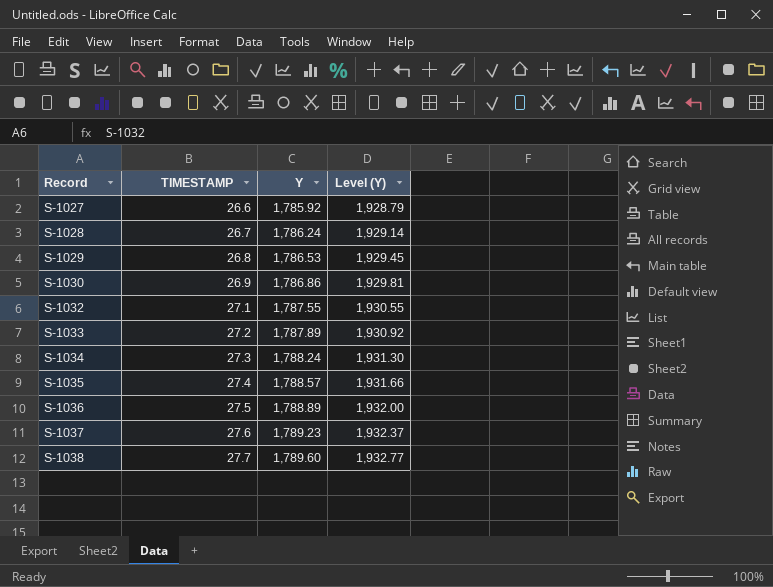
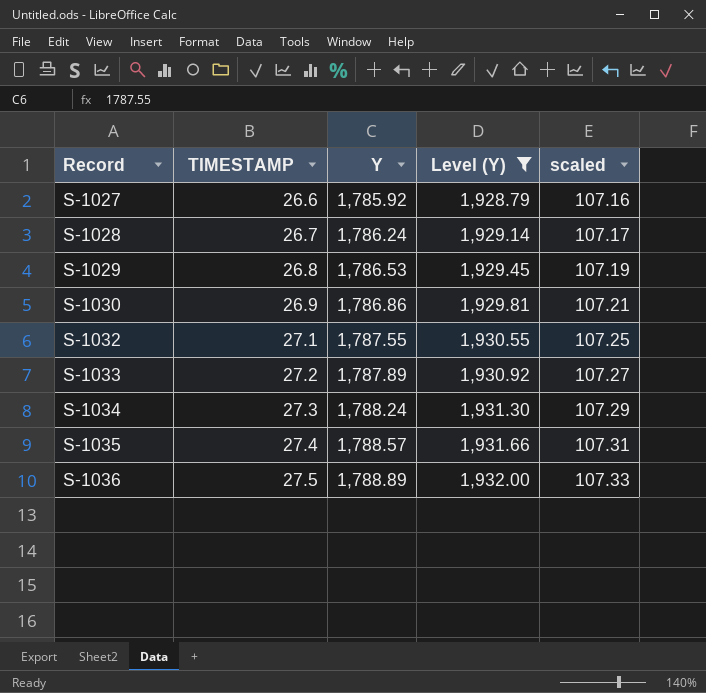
filter: none -> Level (Y) <= 1,932.00
column scaled | formula: none -> [Y] * 0.06

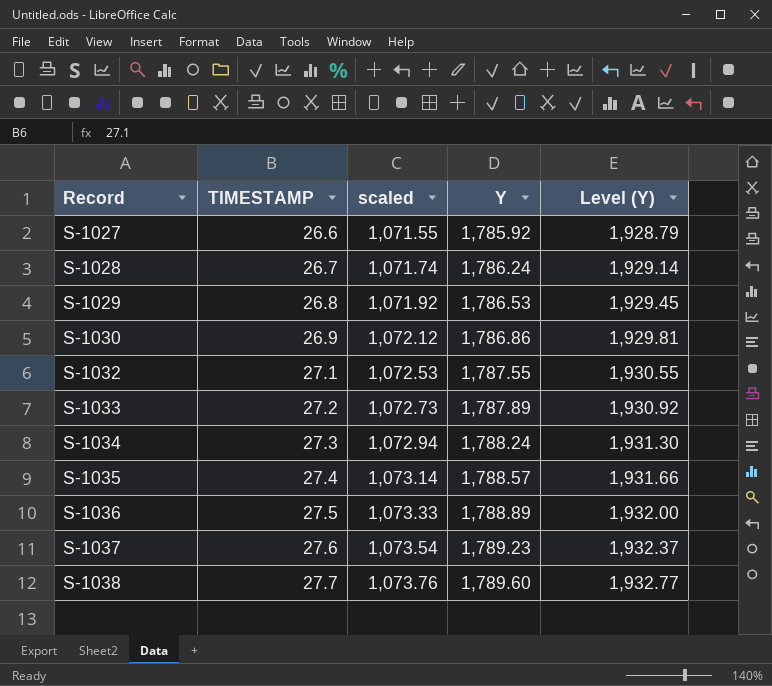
filter: Level (Y) <= 1,932.00 -> none
column scaled | formula: [Y] * 0.06 -> [Y] * 0.6
column scaled | position: 5 -> 3

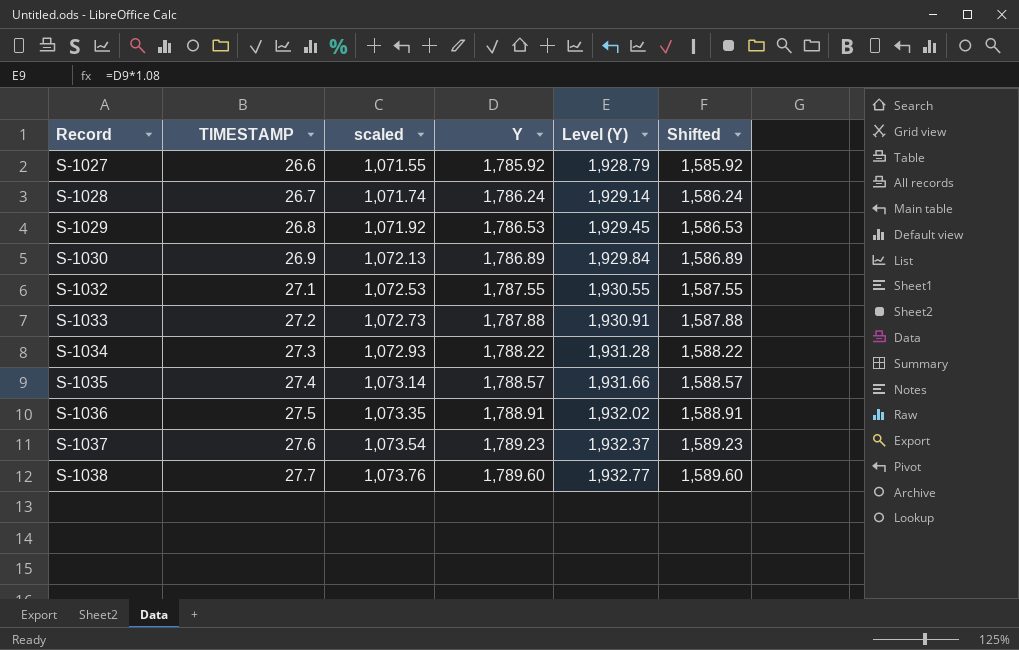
column Shifted | formula: none -> [Y] - 200
S-1030 | scaled: 1,072.12 -> 1,072.13
S-1030 | Y: 1,786.86 -> 1,786.89
S-1030 | Level (Y): 1,929.81 -> 1,929.84
S-1033 | Y: 1,787.89 -> 1,787.88
S-1033 | Level (Y): 1,930.92 -> 1,930.91
S-1034 | scaled: 1,072.94 -> 1,072.93
S-1034 | Y: 1,788.24 -> 1,788.22
S-1034 | Level (Y): 1,931.30 -> 1,931.28
S-1036 | scaled: 1,073.33 -> 1,073.35
S-1036 | Y: 1,788.89 -> 1,788.91
S-1036 | Level (Y): 1,932.00 -> 1,932.02

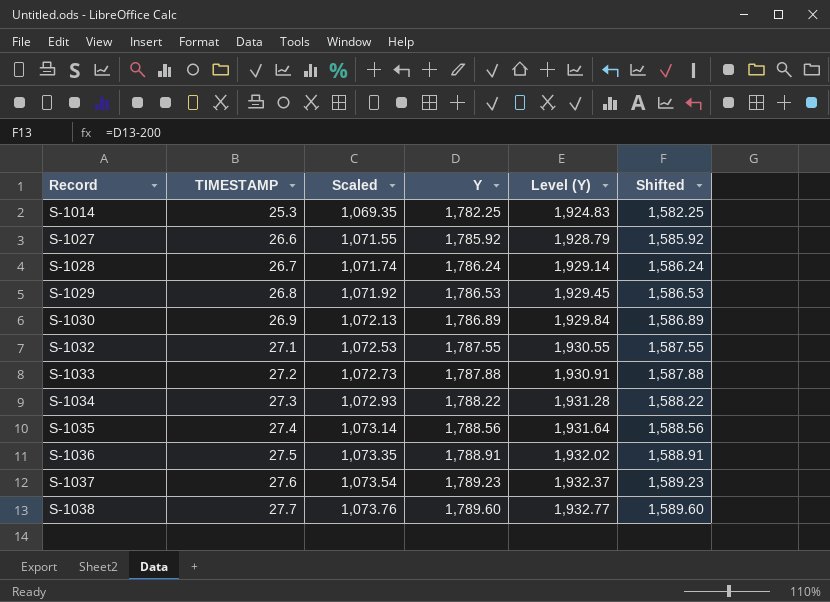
column name: scaled -> Scaled
row S-1014: none -> 25.3 | 1,069.35 | 1,782.25 | 1,924.83 | 1,582.25
S-1035 | Y: 1,788.57 -> 1,788.56
S-1035 | Level (Y): 1,931.66 -> 1,931.64
S-1035 | Shifted: 1,588.57 -> 1,588.56

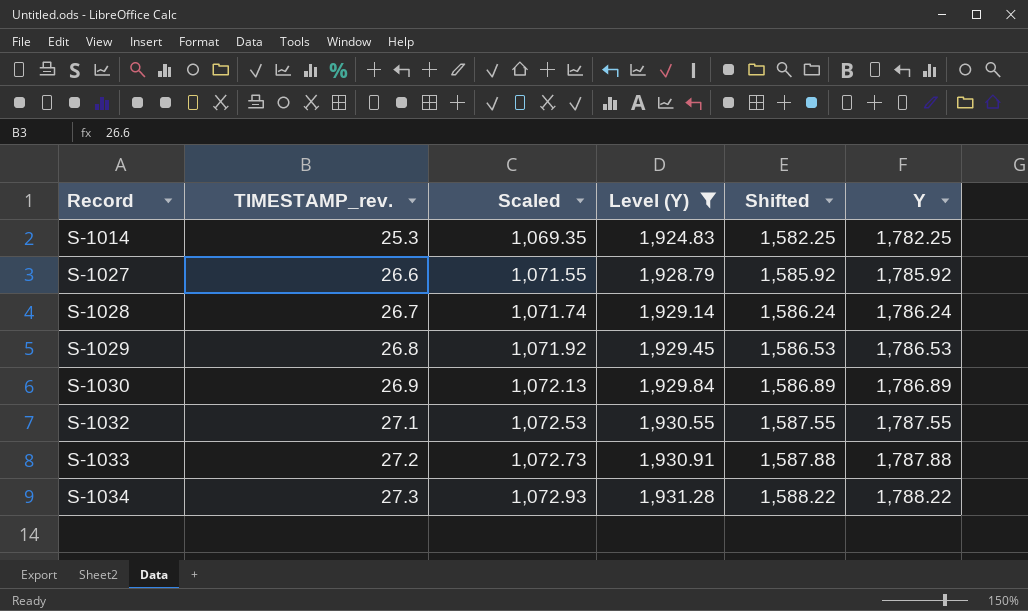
filter: none -> Level (Y) <= 1,931.28
column name: TIMESTAMP -> TIMESTAMP_rev.
column Y | position: 4 -> 6

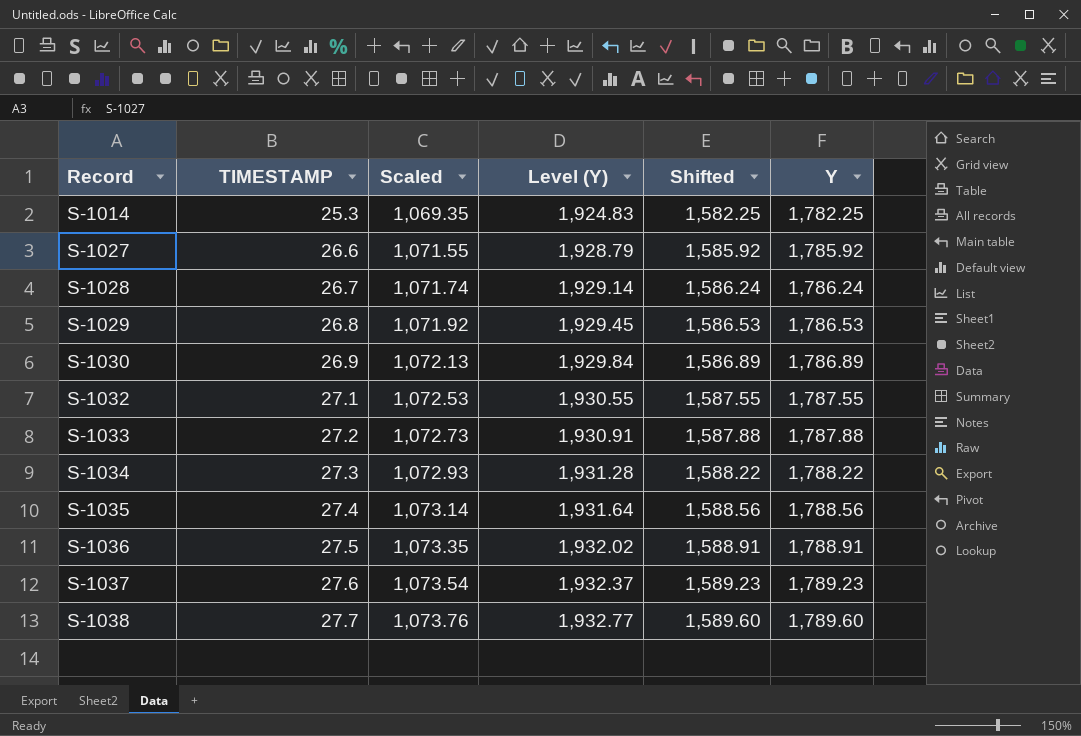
filter: Level (Y) <= 1,931.28 -> none
column name: TIMESTAMP_rev. -> TIMESTAMP

